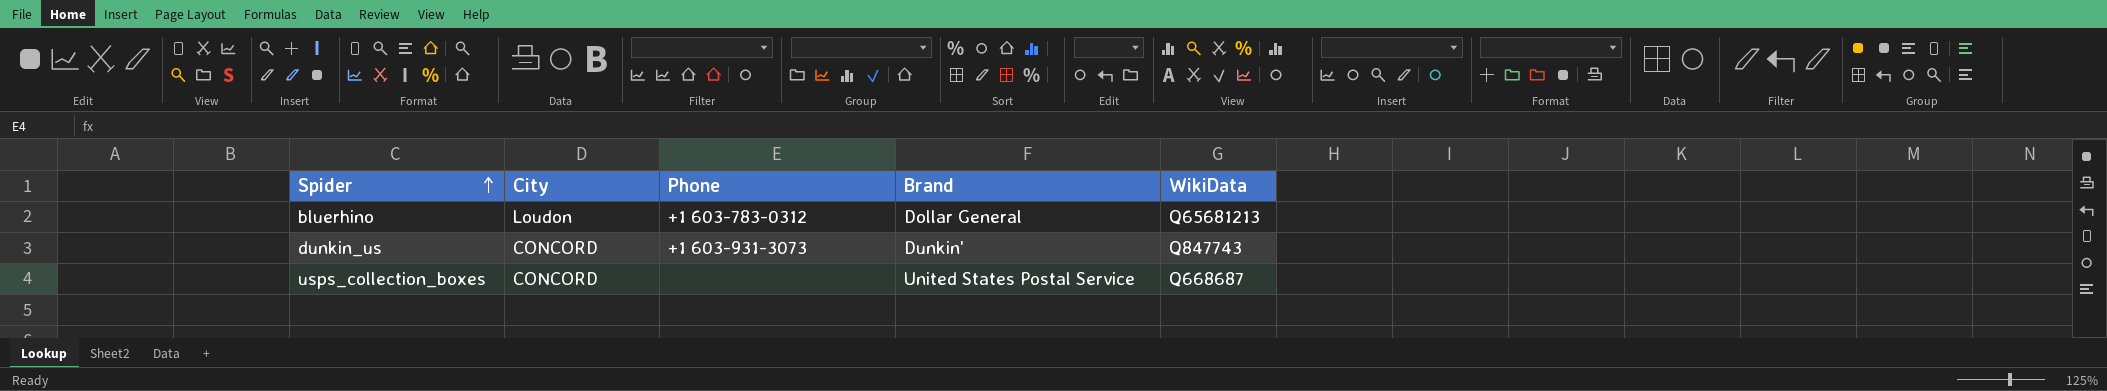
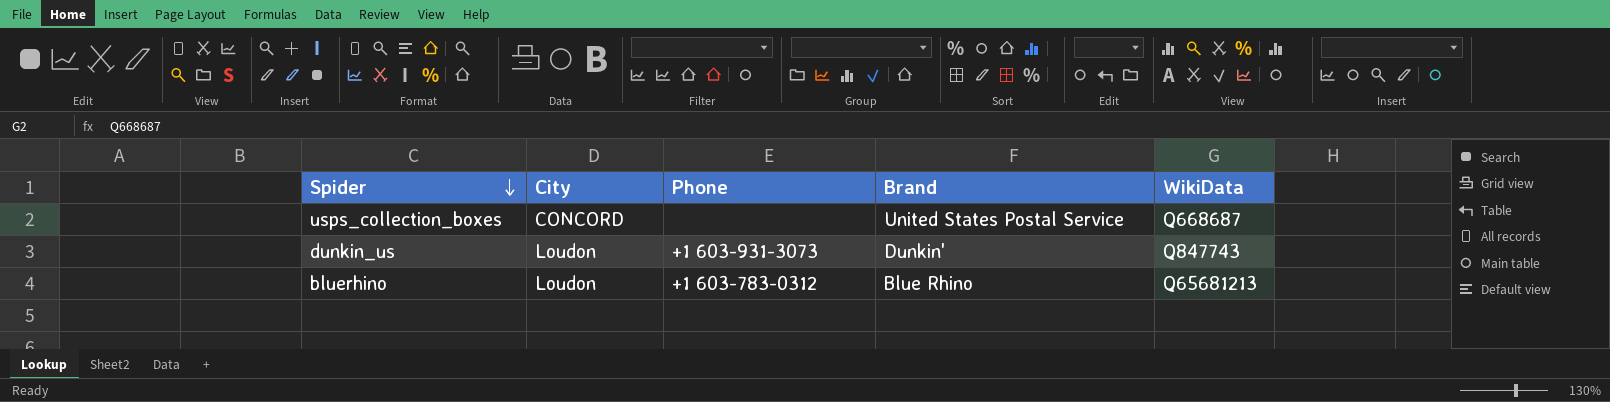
row order: Spider ascending -> Spider descending
dunkin_us | City: CONCORD -> Loudon
bluerhino | Brand: Dollar General -> Blue Rhino

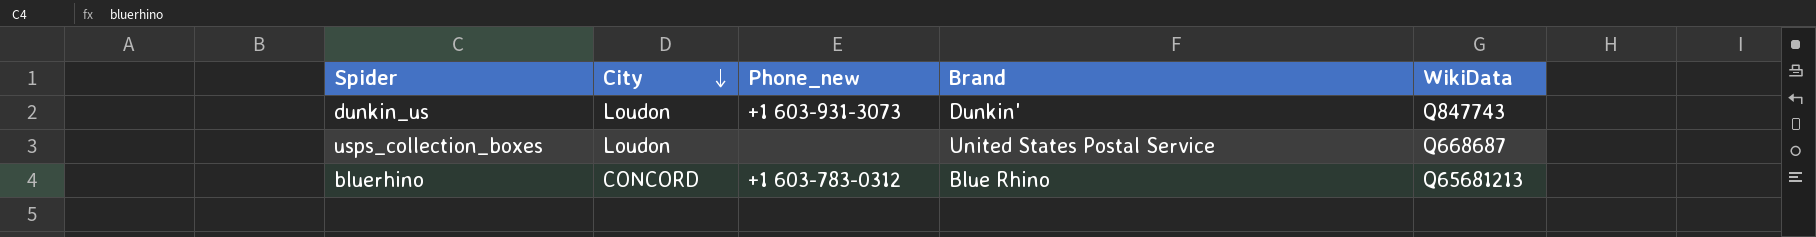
row order: Spider descending -> City descending
column name: Phone -> Phone_new
usps_collection_boxes | City: CONCORD -> Loudon
bluerhino | City: Loudon -> CONCORD

